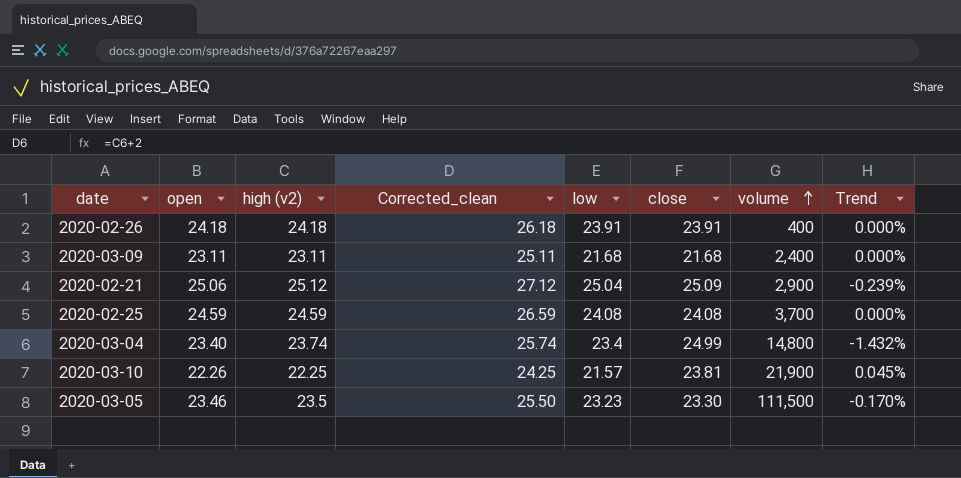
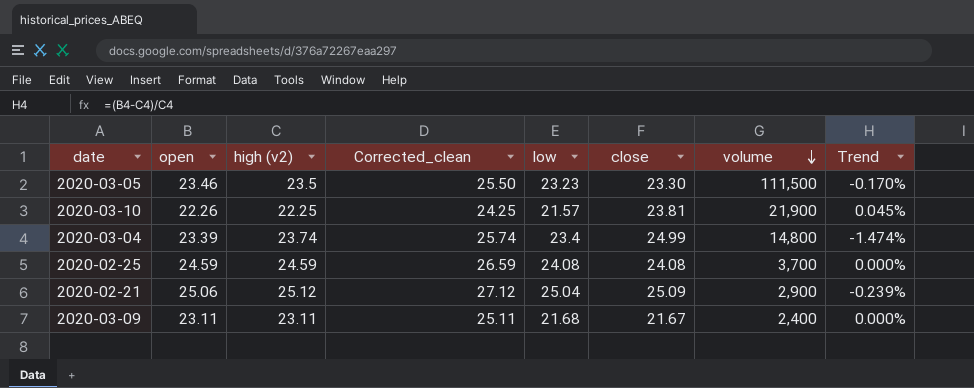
row order: volume ascending -> volume descending
row 2020-02-26: 24.18 | 24.18 | 26.18 | 23.91 | 23.91 | 400 | 0.000% -> none
2020-03-04 | open: 23.40 -> 23.39
2020-03-04 | Trend: -1.432% -> -1.474%
2020-03-09 | close: 21.68 -> 21.67

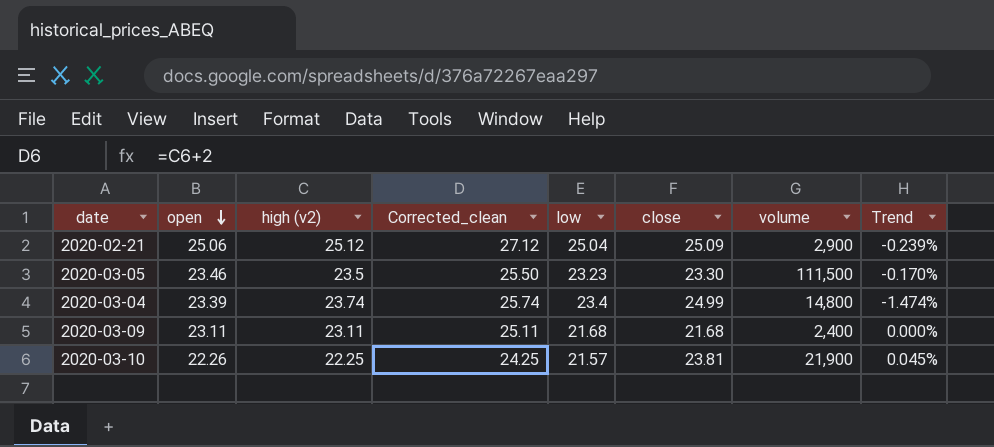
row order: volume descending -> open descending
row 2020-02-25: 24.59 | 24.59 | 26.59 | 24.08 | 24.08 | 3,700 | 0.000% -> none
2020-03-09 | close: 21.67 -> 21.68

